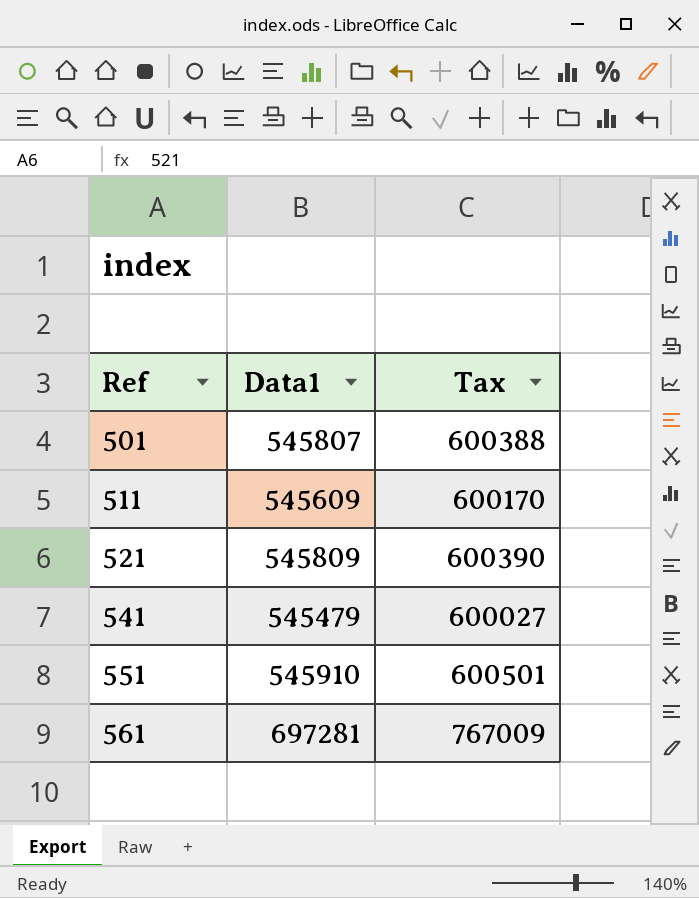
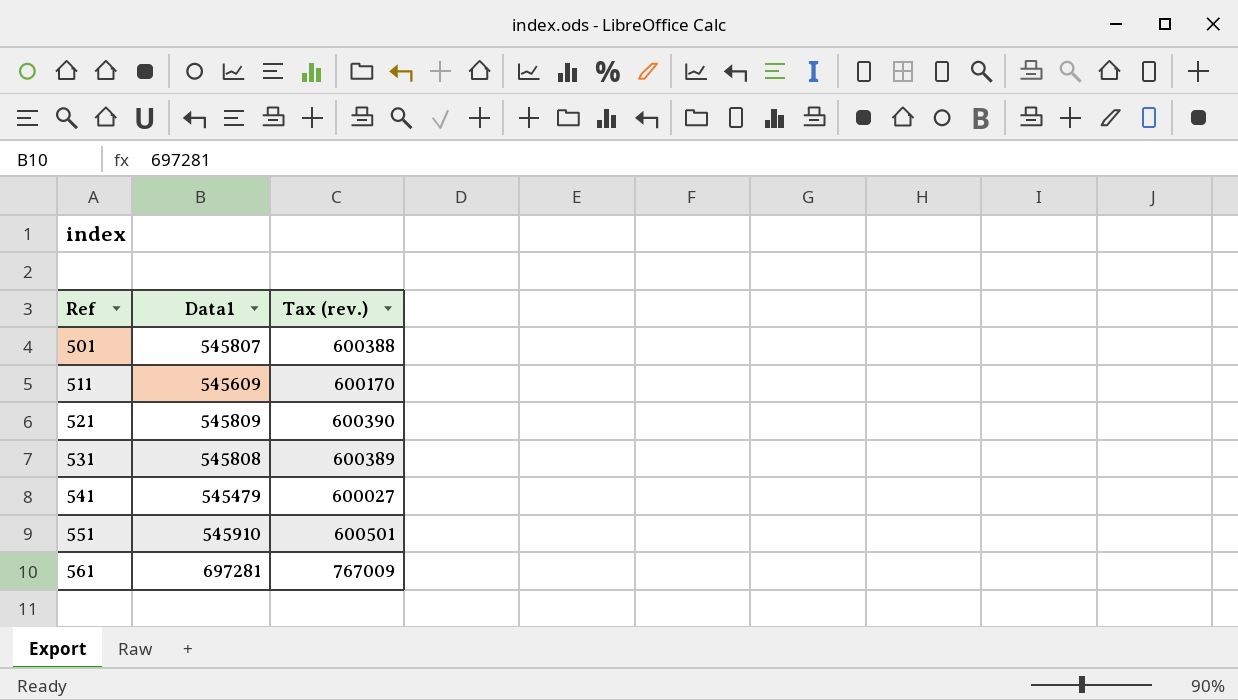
column name: Tax -> Tax (rev.)
row 531: none -> 545808 | 600389

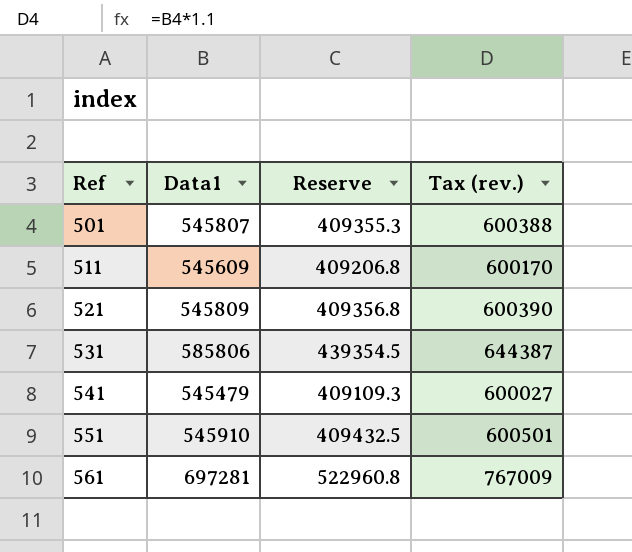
column Reserve | formula: none -> [Data1] * 0.75
531 | Data1: 545808 -> 585806
531 | Tax (rev.): 600389 -> 644387

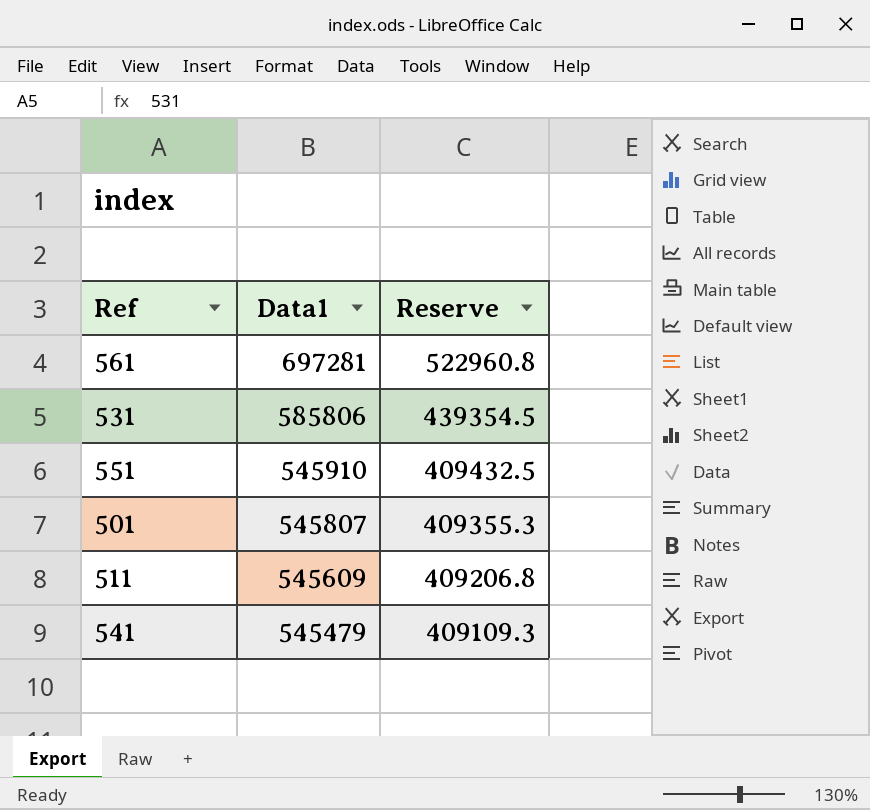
row order: Ref ascending -> Data1 descending
column Tax (rev.) | formula: [Data1] * 1.1 -> none
row 521: 545809 | 409356.8 | 600390 -> none

